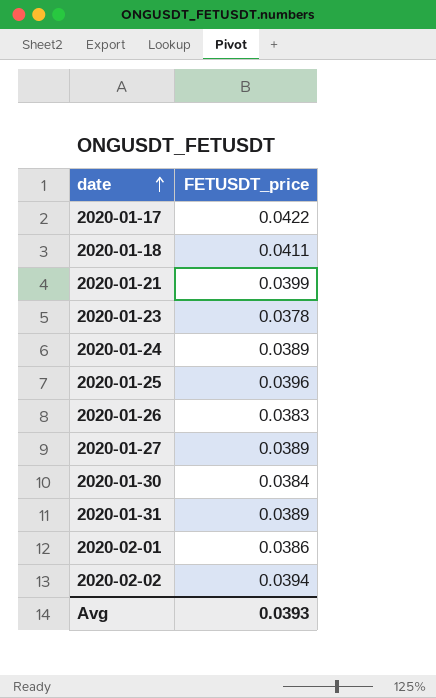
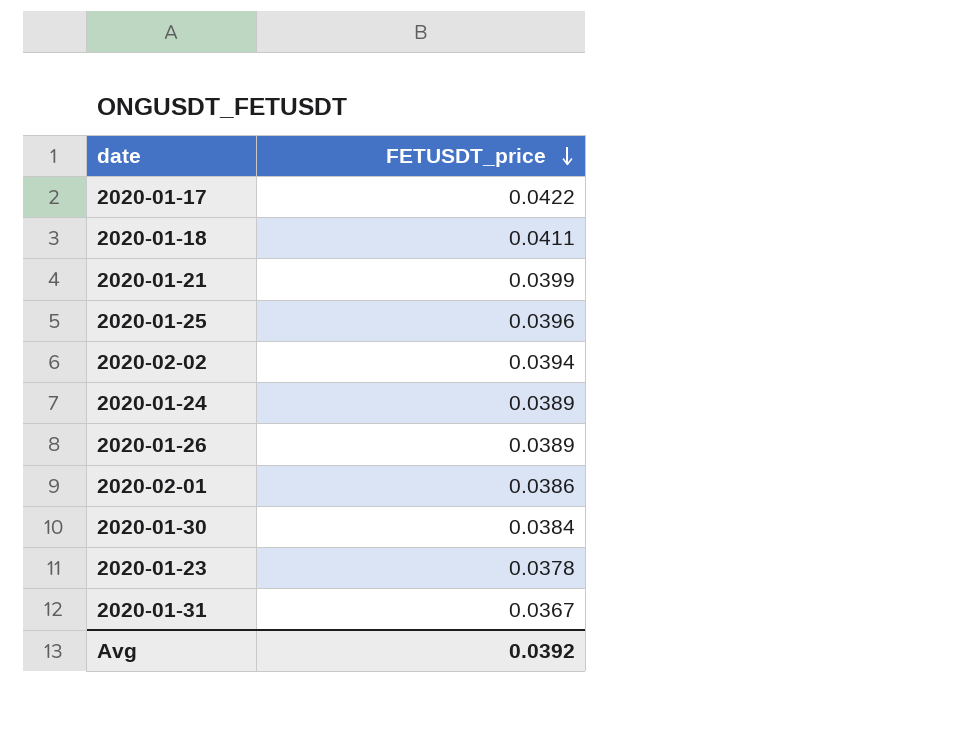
row order: date ascending -> FETUSDT_price descending
row 2020-01-27: 0.0389 -> none
2020-01-26 | FETUSDT_price: 0.0383 -> 0.0389
2020-01-31 | FETUSDT_price: 0.0389 -> 0.0367
Avg | FETUSDT_price: 0.0393 -> 0.0392

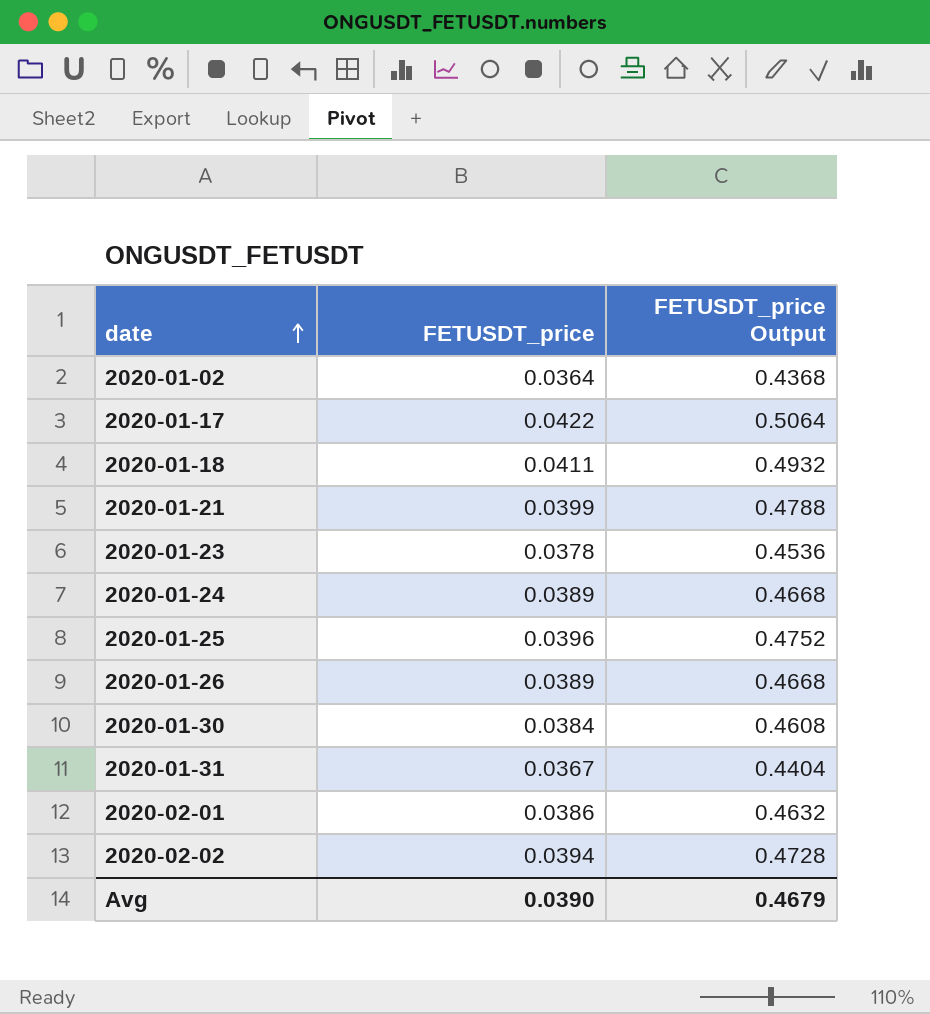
row order: FETUSDT_price descending -> date ascending
column FETUSDT_price Output | formula: none -> [FETUSDT_price] * 12
row 2020-01-02: none -> 0.0364 | 0.4368
Avg | FETUSDT_price: 0.0392 -> 0.0390

